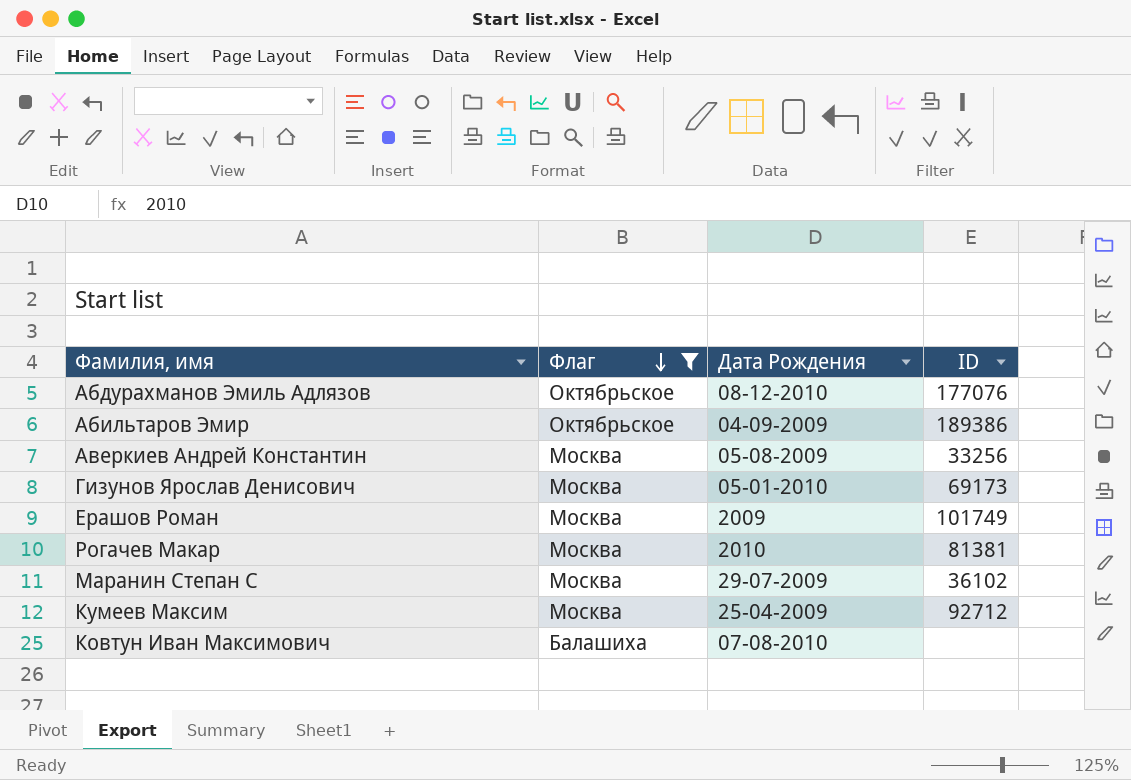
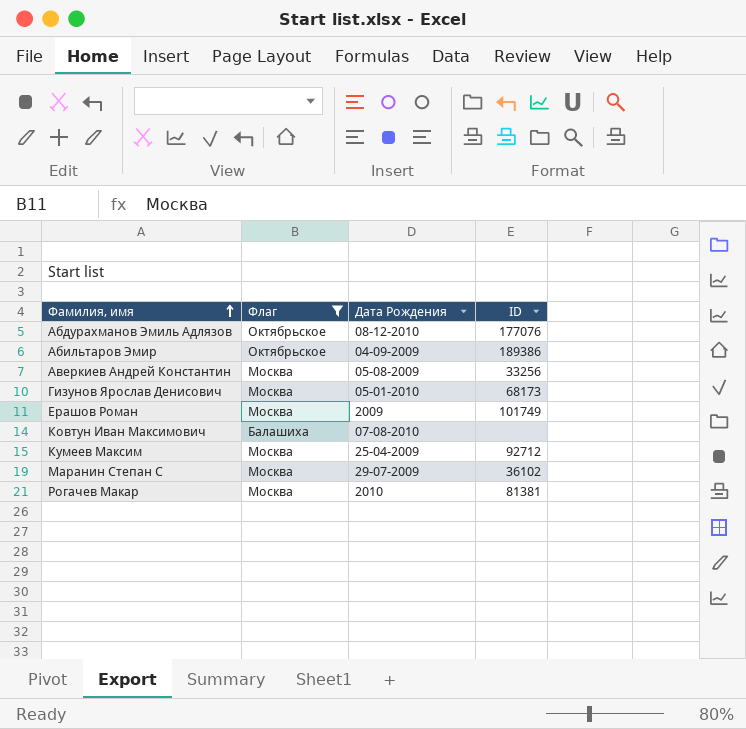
row order: Флаг descending -> Фамилия, имя ascending
Гизунов Ярослав Денисович | ID: 69173 -> 68173

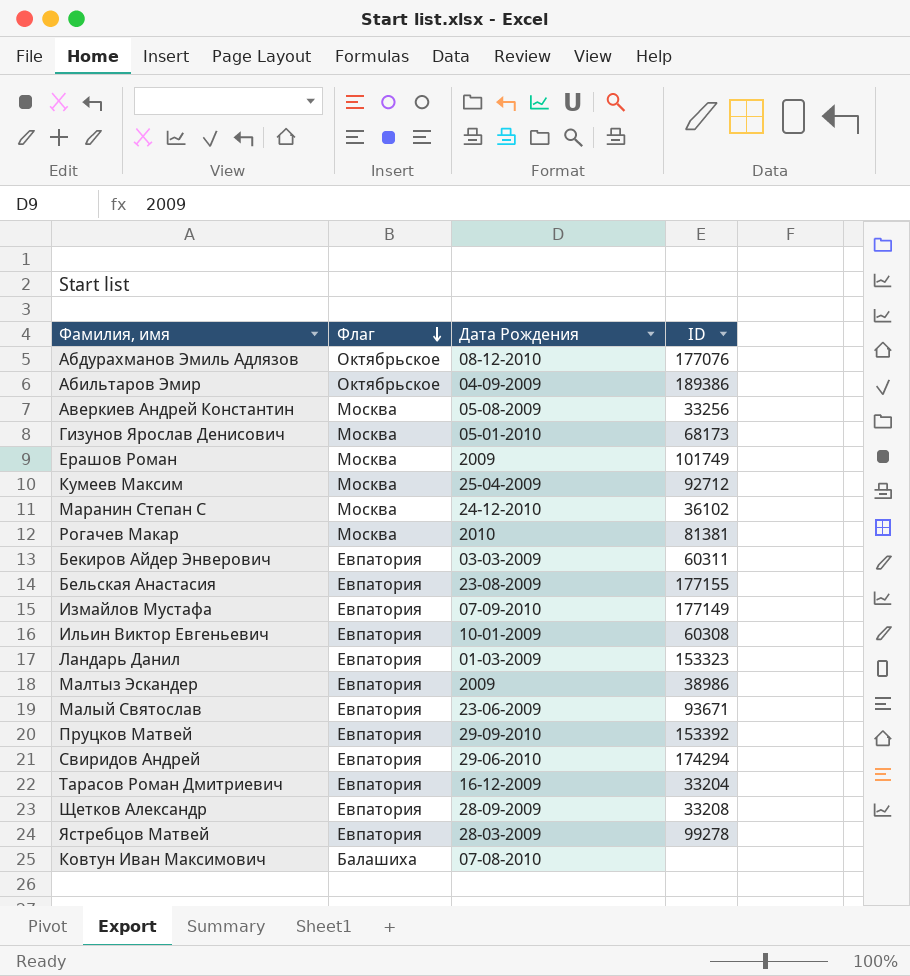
filter: Флаг != Евпатория -> none
row order: Фамилия, имя ascending -> Флаг descending
Маранин Степан С | Дата Рождения: 29-07-2009 -> 24-12-2010

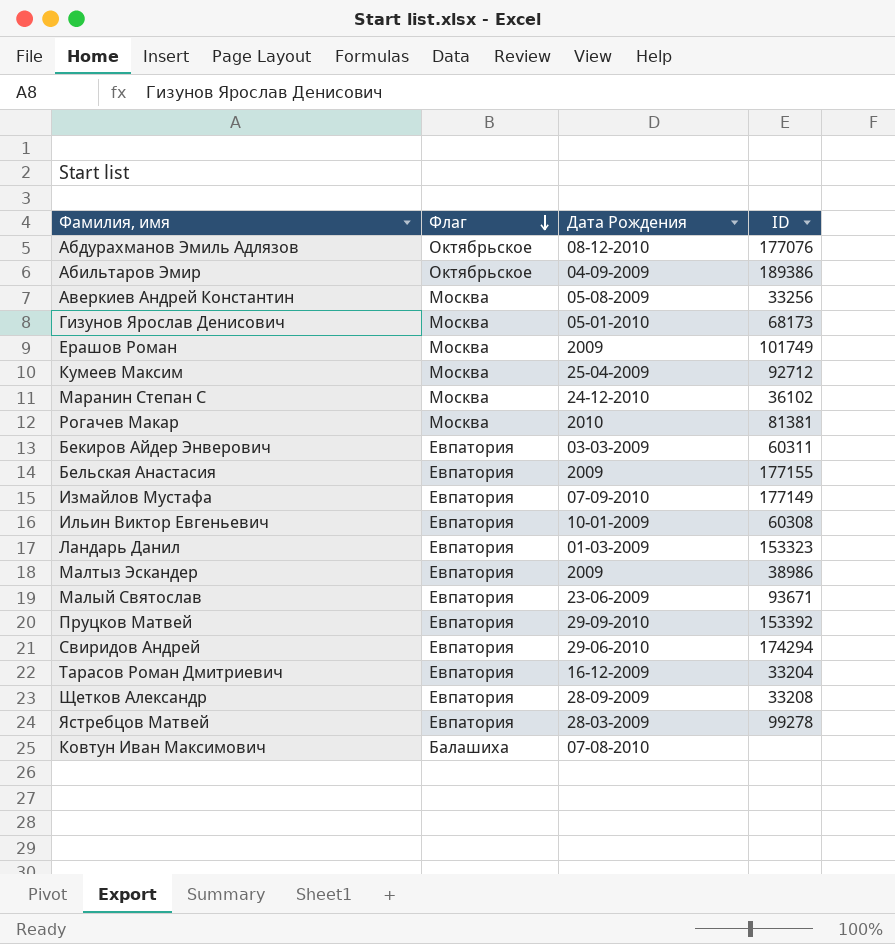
Бельская Анастасия | Дата Рождения: 23-08-2009 -> 2009

